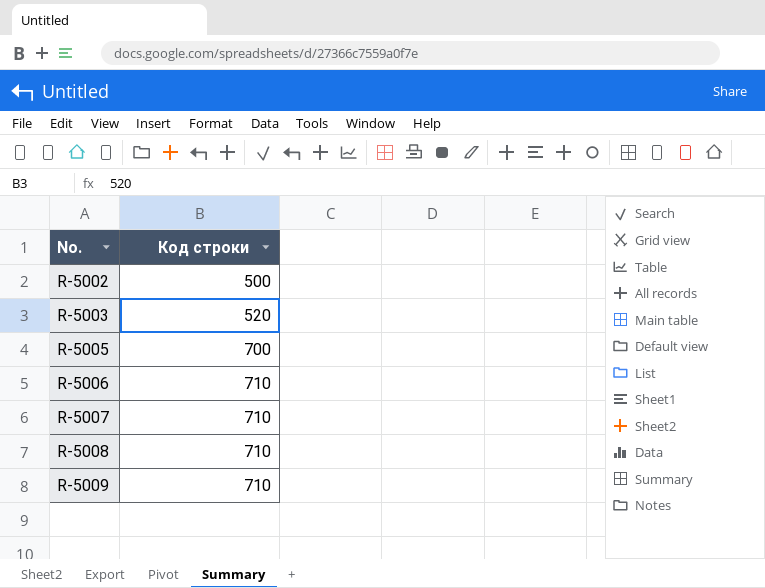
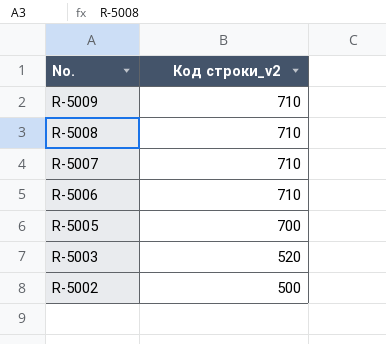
row order: No. ascending -> No. descending
column name: Код строки -> Код строки_v2

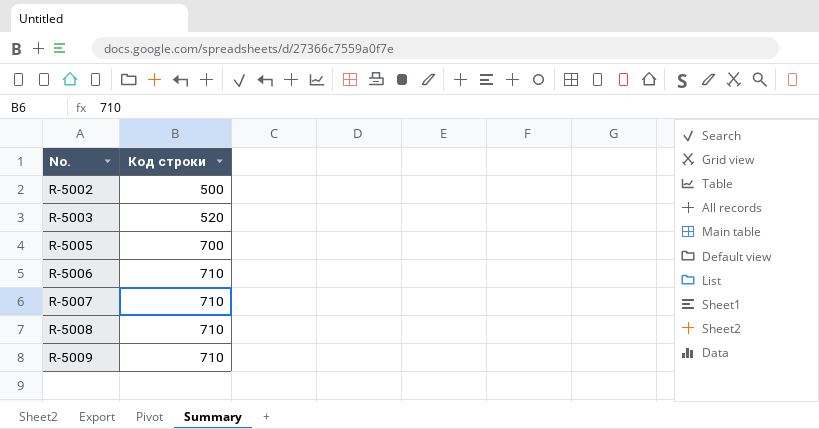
row order: No. descending -> No. ascending
column name: Код строки_v2 -> Код строки

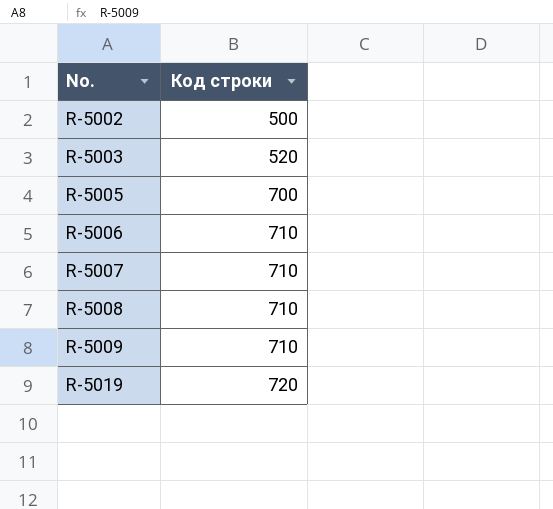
row R-5019: none -> 720

